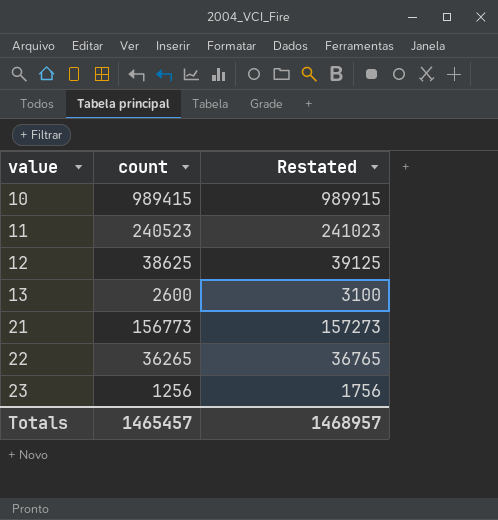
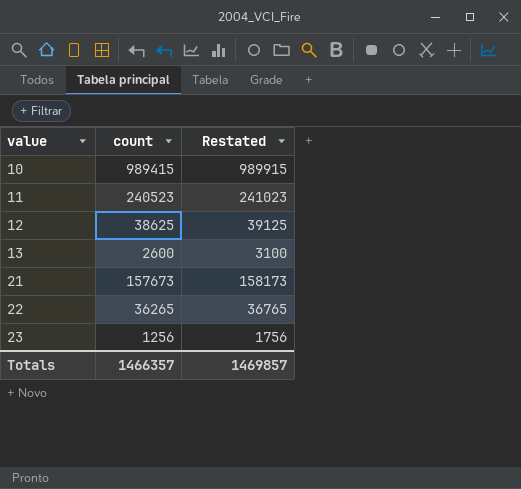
21 | count: 156773 -> 157673
21 | Restated: 157273 -> 158173
Totals | count: 1465457 -> 1466357
Totals | Restated: 1468957 -> 1469857

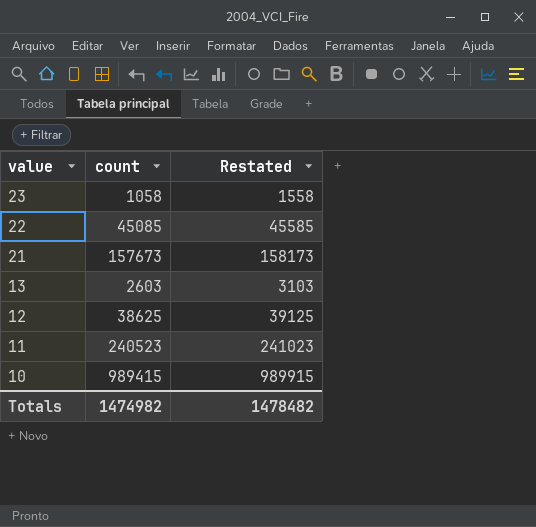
row order: value ascending -> value descending
23 | count: 1256 -> 1058
23 | Restated: 1756 -> 1558
22 | count: 36265 -> 45085
22 | Restated: 36765 -> 45585
13 | count: 2600 -> 2603
13 | Restated: 3100 -> 3103
Totals | count: 1466357 -> 1474982
Totals | Restated: 1469857 -> 1478482

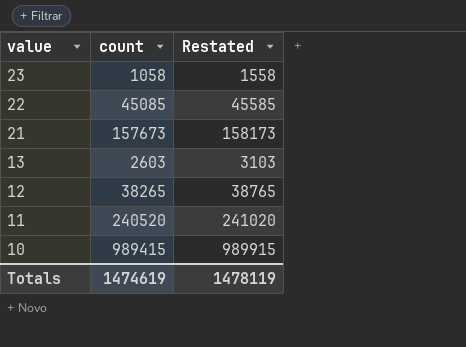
12 | count: 38625 -> 38265
12 | Restated: 39125 -> 38765
11 | count: 240523 -> 240520
11 | Restated: 241023 -> 241020
Totals | count: 1474982 -> 1474619
Totals | Restated: 1478482 -> 1478119

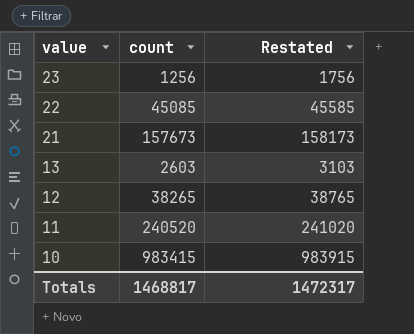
23 | count: 1058 -> 1256
23 | Restated: 1558 -> 1756
10 | count: 989415 -> 983415
10 | Restated: 989915 -> 983915
Totals | count: 1474619 -> 1468817
Totals | Restated: 1478119 -> 1472317

